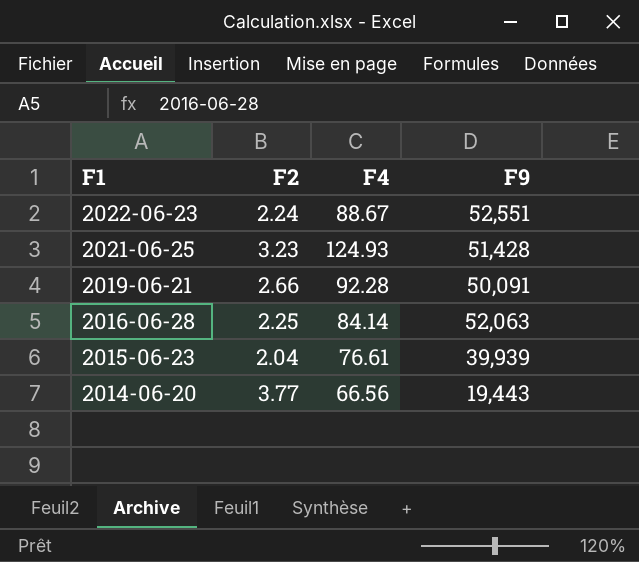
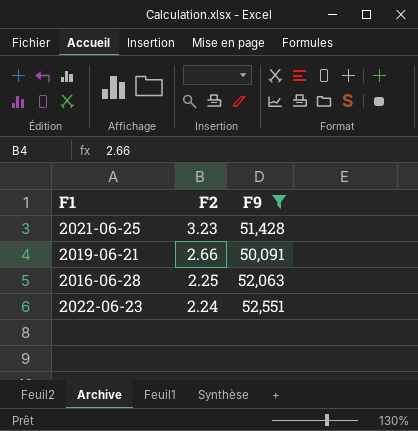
filter: none -> F9 >= 50,091
row order: F1 descending -> F2 descending
column F4 | position: 3 -> none

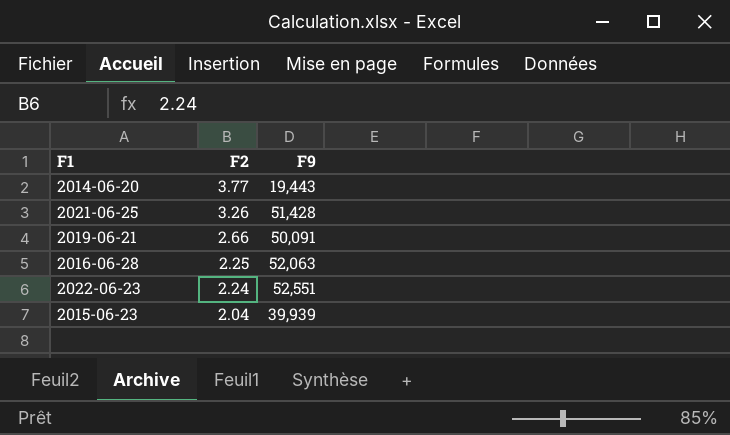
filter: F9 >= 50,091 -> none
2021-06-25 | F2: 3.23 -> 3.26

